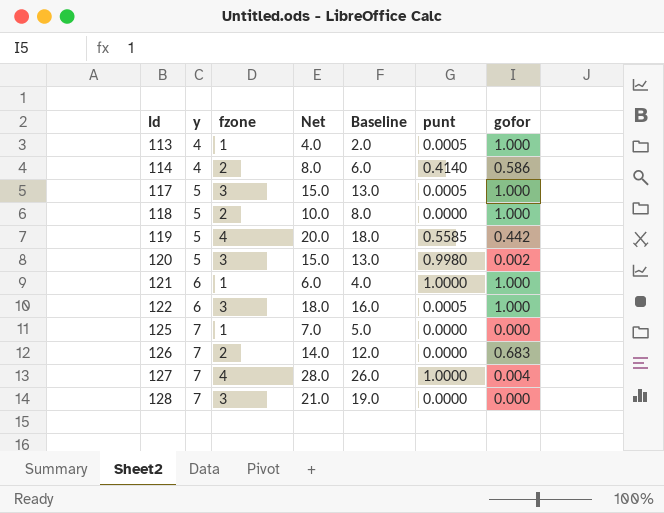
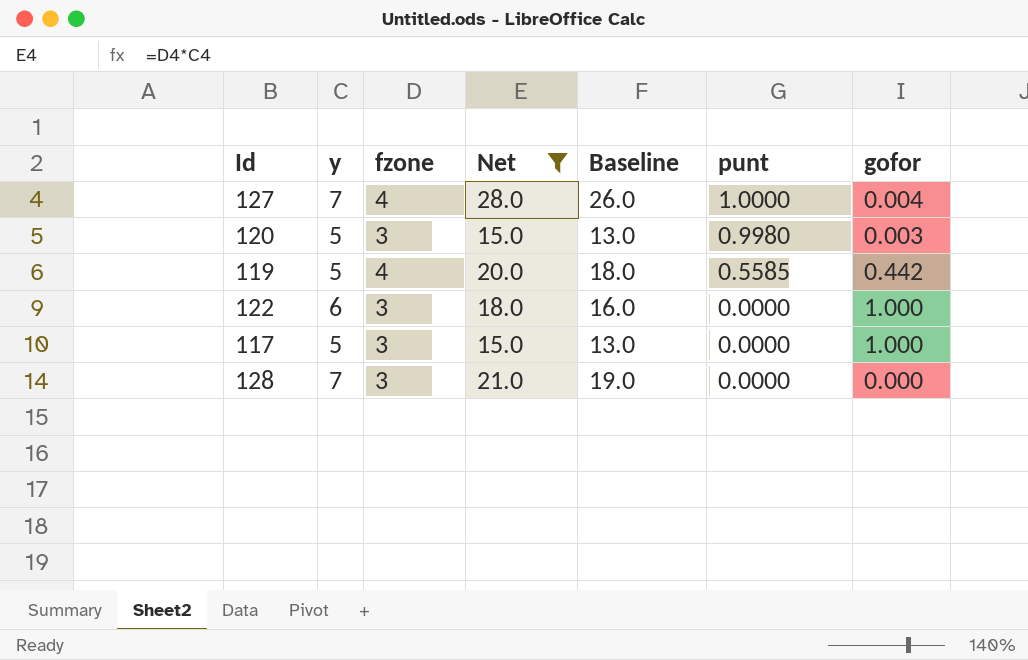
filter: none -> Net >= 15.0
row order: Id ascending -> punt descending
120 | gofor: 0.002 -> 0.003
122 | punt: 0.0005 -> 0.0000
117 | punt: 0.0005 -> 0.0000

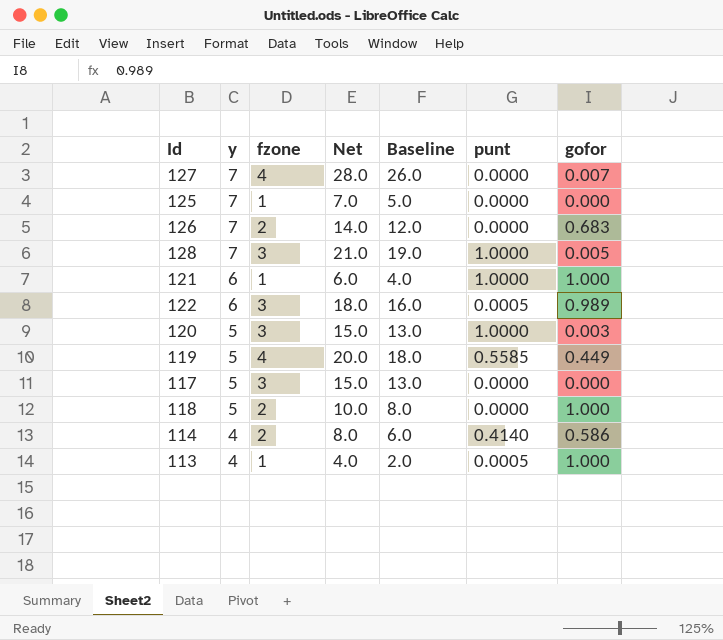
filter: Net >= 15.0 -> none
row order: punt descending -> y descending
127 | punt: 1.0000 -> 0.0000
127 | gofor: 0.004 -> 0.007
128 | punt: 0.0000 -> 1.0000
128 | gofor: 0.000 -> 0.005
122 | punt: 0.0000 -> 0.0005
122 | gofor: 1.000 -> 0.989
120 | punt: 0.9980 -> 1.0000
119 | gofor: 0.442 -> 0.449
117 | gofor: 1.000 -> 0.000

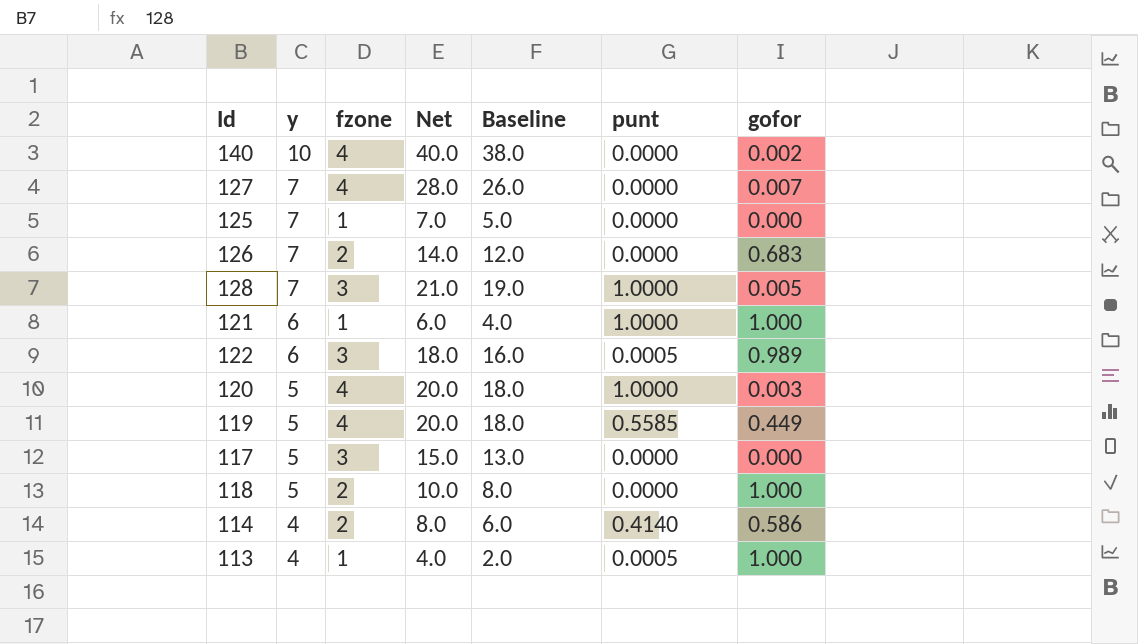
row 140: none -> 10 | 4 | 40.0 | 38.0 | 0.0000 | 0.002
120 | fzone: 3 -> 4
120 | Net: 15.0 -> 20.0
120 | Baseline: 13.0 -> 18.0

